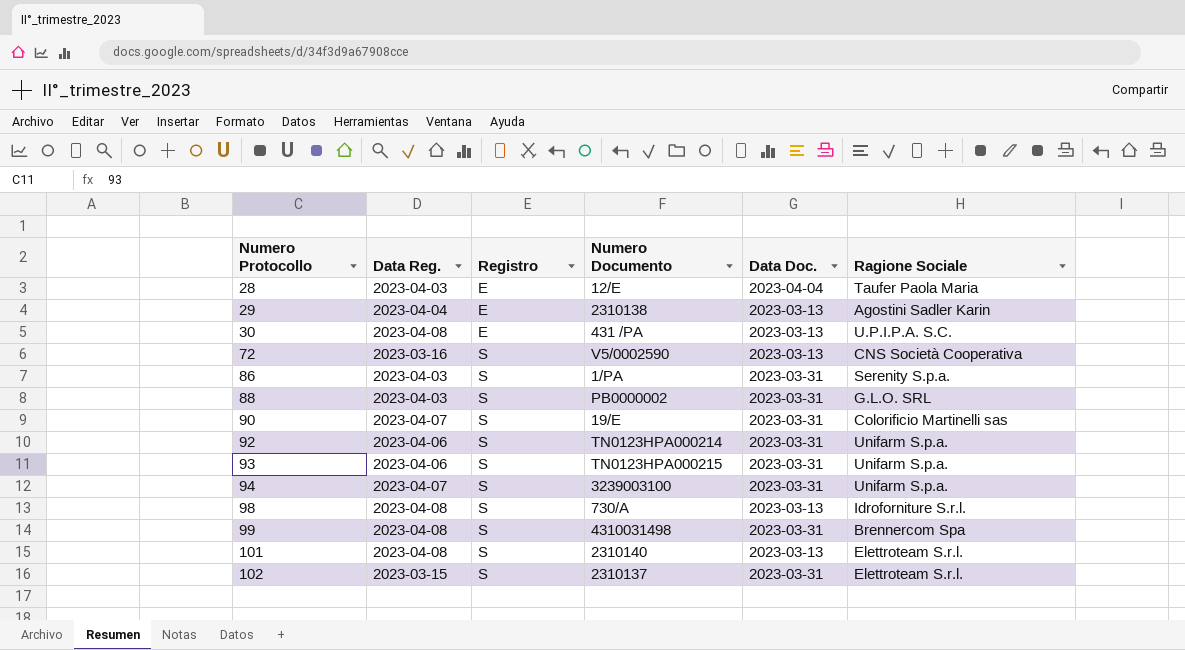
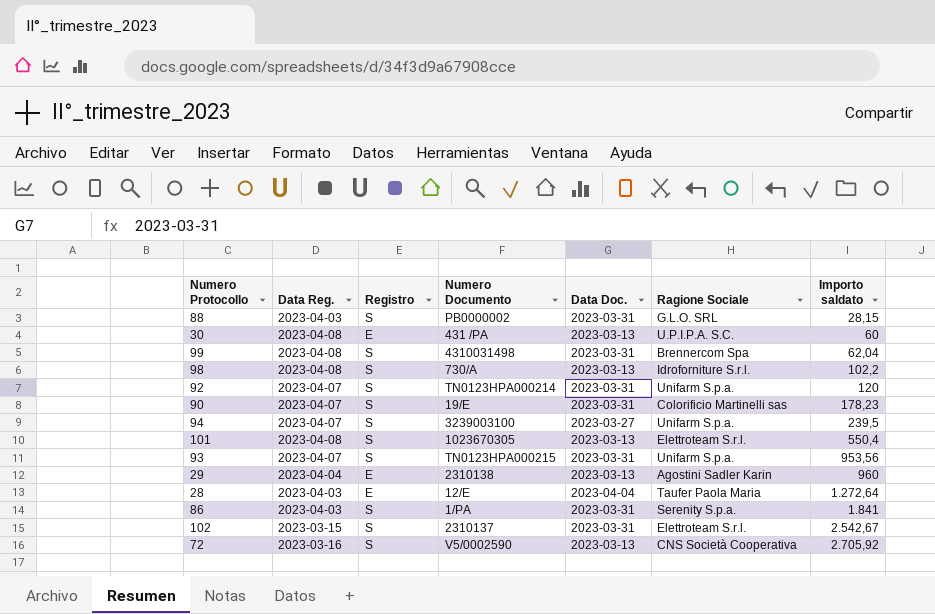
row order: Numero Protocollo ascending -> Importo saldato ascending
column Importo saldato | position: none -> 7
92 | Data Reg.: 2023-04-06 -> 2023-04-07
94 | Data Doc.: 2023-03-31 -> 2023-03-27
101 | Numero Documento: 2310140 -> 1023670305
93 | Data Reg.: 2023-04-06 -> 2023-04-07

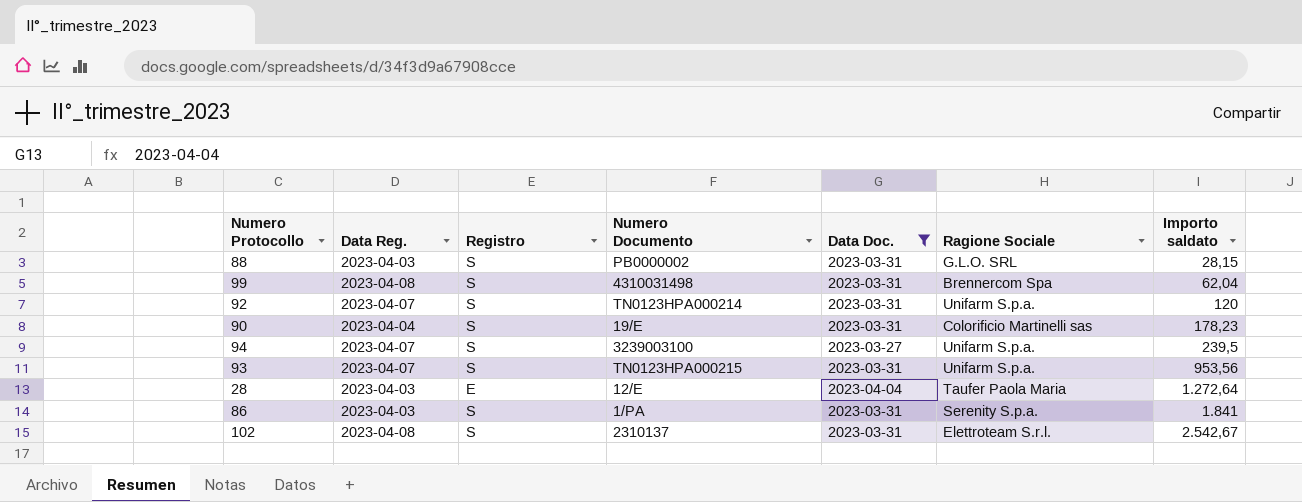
filter: none -> Data Doc. != 2023-03-13
90 | Data Reg.: 2023-04-07 -> 2023-04-04
102 | Data Reg.: 2023-03-15 -> 2023-04-08

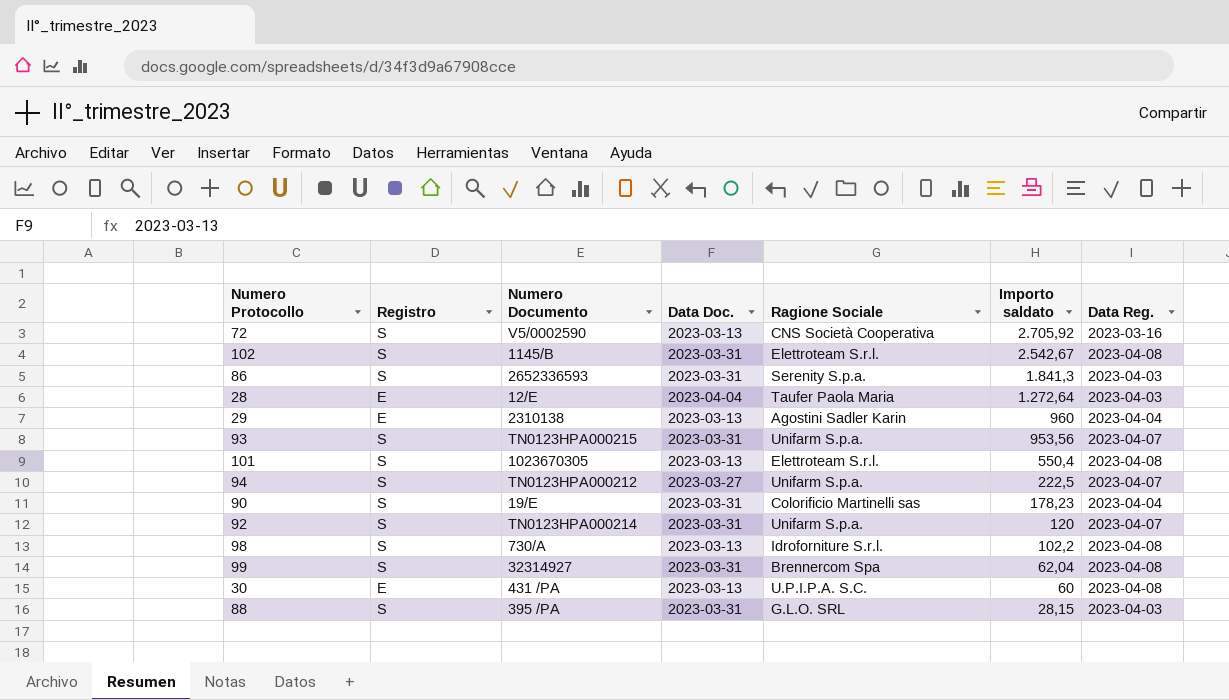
filter: Data Doc. != 2023-03-13 -> none
row order: Importo saldato ascending -> Importo saldato descending
column Data Reg. | position: 2 -> 7
102 | Numero Documento: 2310137 -> 1145/B
86 | Numero Documento: 1/PA -> 2652336593
86 | Importo saldato: 1.841 -> 1.841,3
94 | Numero Documento: 3239003100 -> TN0123HPA000212
94 | Importo saldato: 239,5 -> 222,5
99 | Numero Documento: 4310031498 -> 32314927
88 | Numero Documento: PB0000002 -> 395 /PA

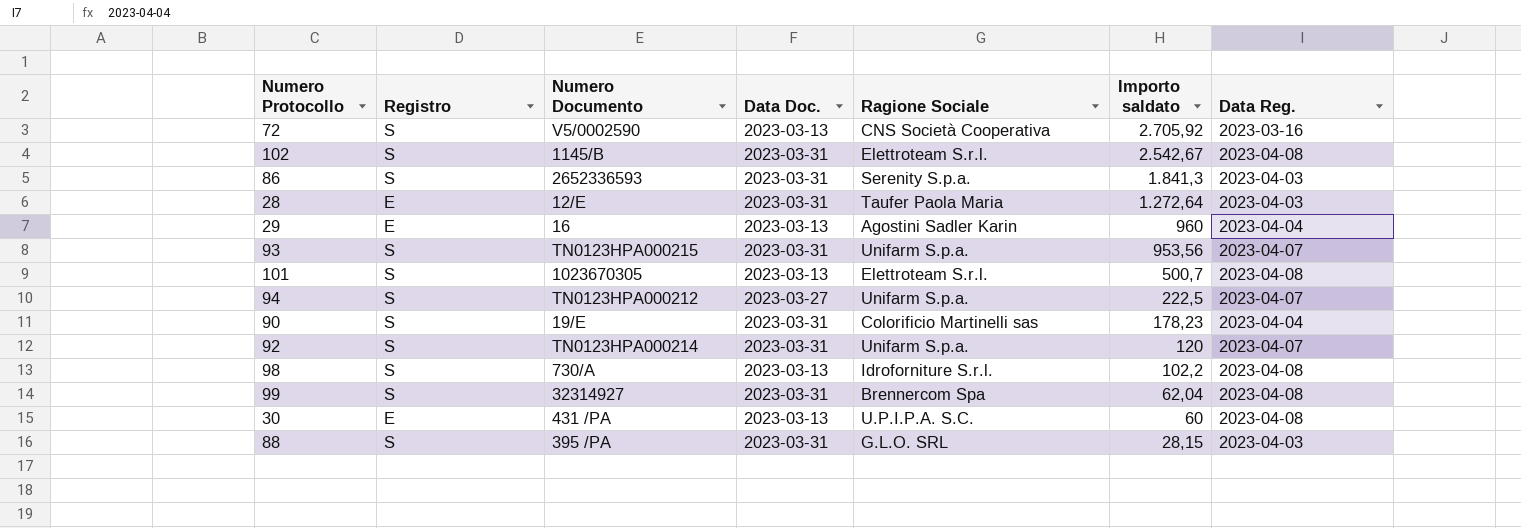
28 | Data Doc.: 2023-04-04 -> 2023-03-31
29 | Numero Documento: 2310138 -> 16
101 | Importo saldato: 550,4 -> 500,7

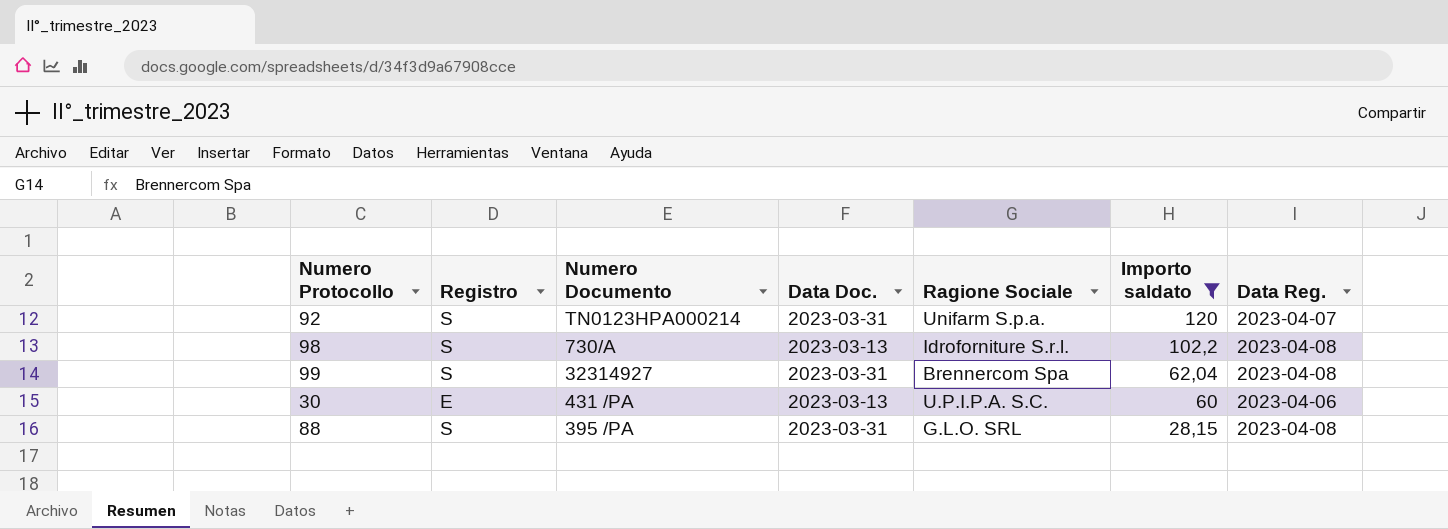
filter: none -> Importo saldato <= 120
30 | Data Reg.: 2023-04-08 -> 2023-04-06
88 | Data Reg.: 2023-04-03 -> 2023-04-08

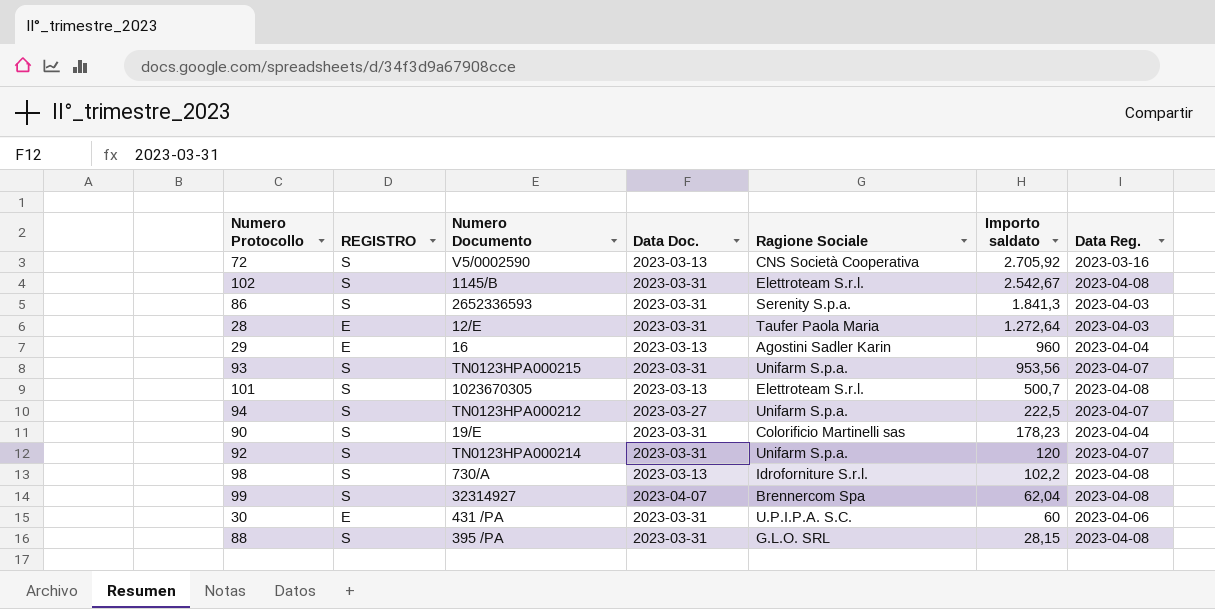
filter: Importo saldato <= 120 -> none
column name: Registro -> REGISTRO
99 | Data Doc.: 2023-03-31 -> 2023-04-07
30 | Data Doc.: 2023-03-13 -> 2023-03-31

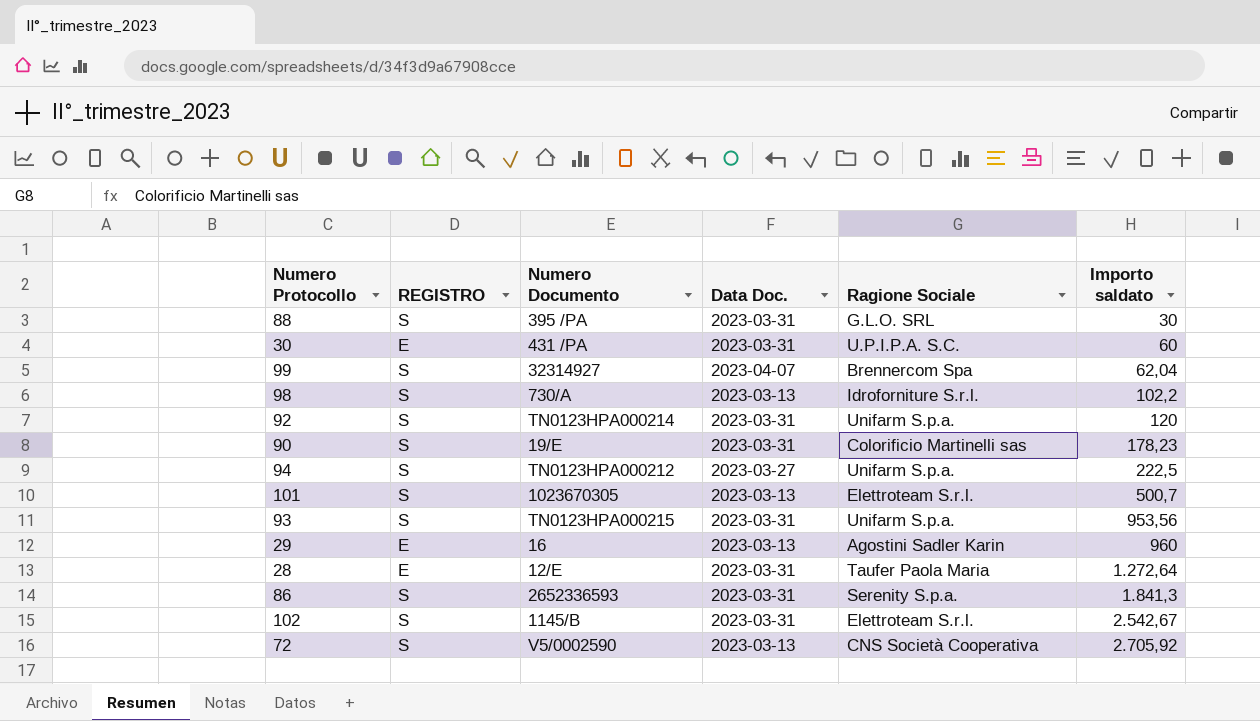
row order: Importo saldato descending -> Importo saldato ascending
column Data Reg. | position: 7 -> none
88 | Importo saldato: 28,15 -> 30

